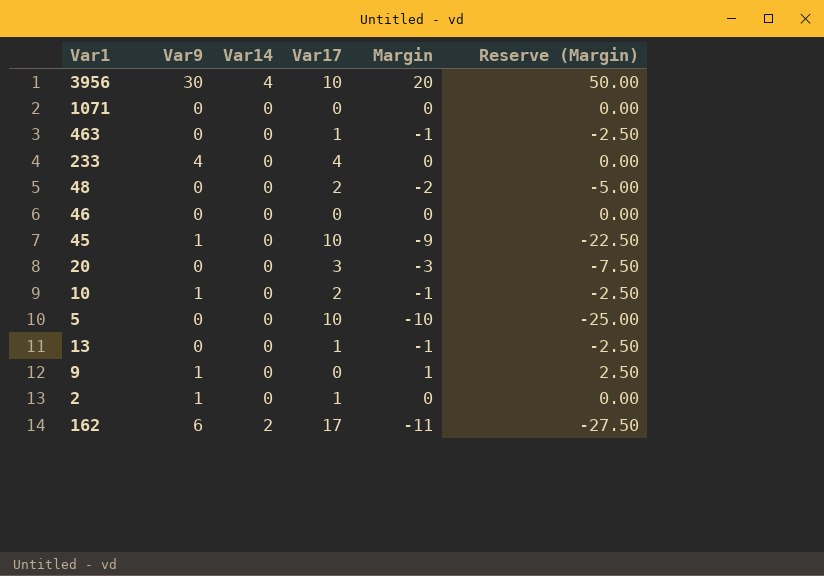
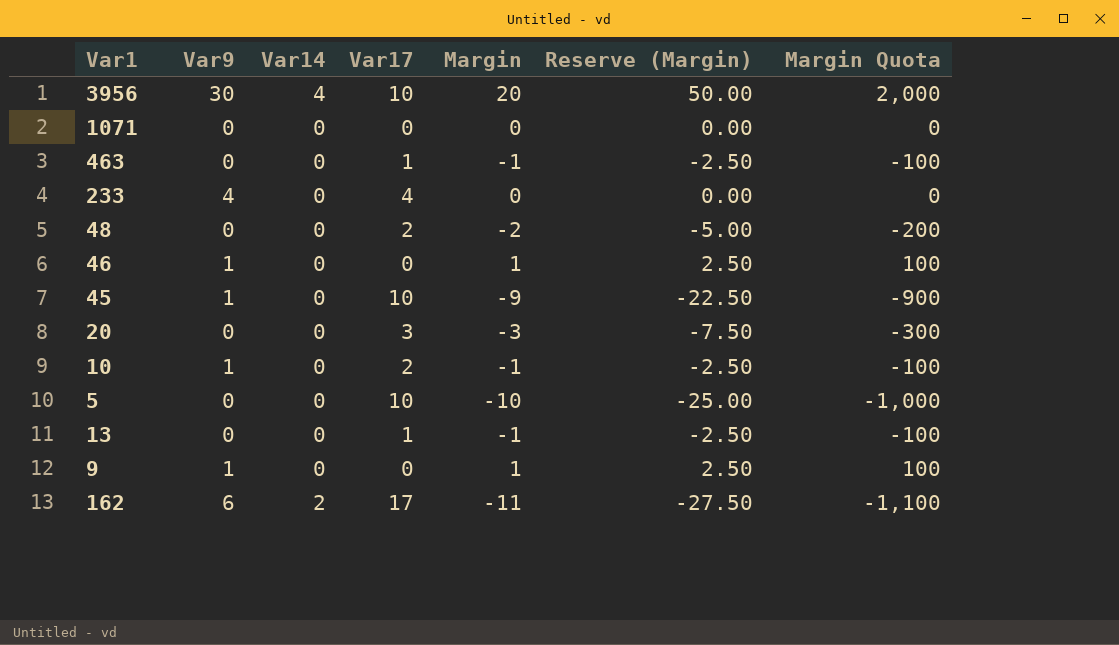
column Margin Quota | formula: none -> [Margin] * 100
row 2: 1 | 0 | 1 | 0 | 0.00 -> none
46 | Var9: 0 -> 1
46 | Margin: 0 -> 1
46 | Reserve (Margin): 0.00 -> 2.50

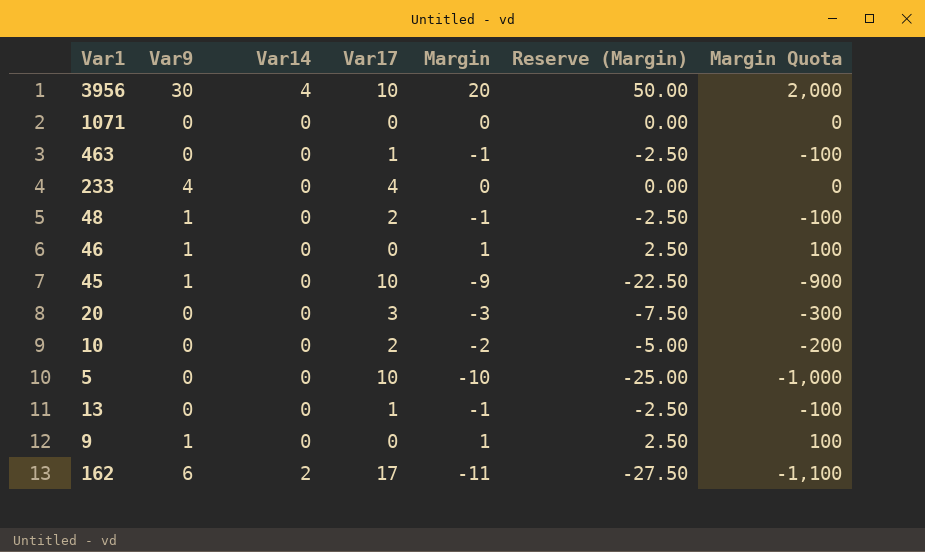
48 | Var9: 0 -> 1
48 | Margin: -2 -> -1
48 | Reserve (Margin): -5.00 -> -2.50
48 | Margin Quota: -200 -> -100
10 | Var9: 1 -> 0
10 | Margin: -1 -> -2
10 | Reserve (Margin): -2.50 -> -5.00
10 | Margin Quota: -100 -> -200

